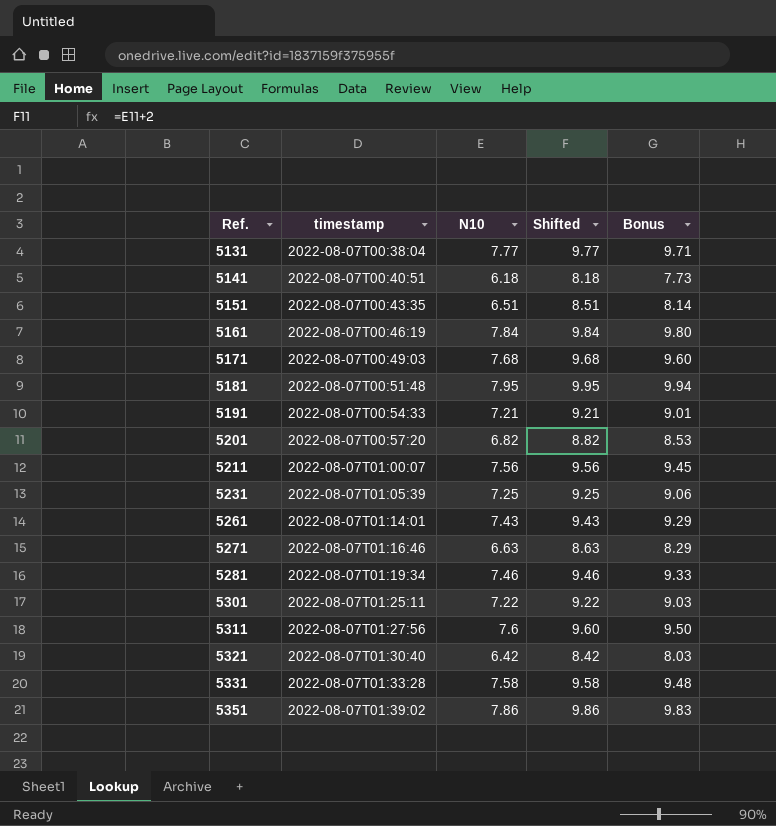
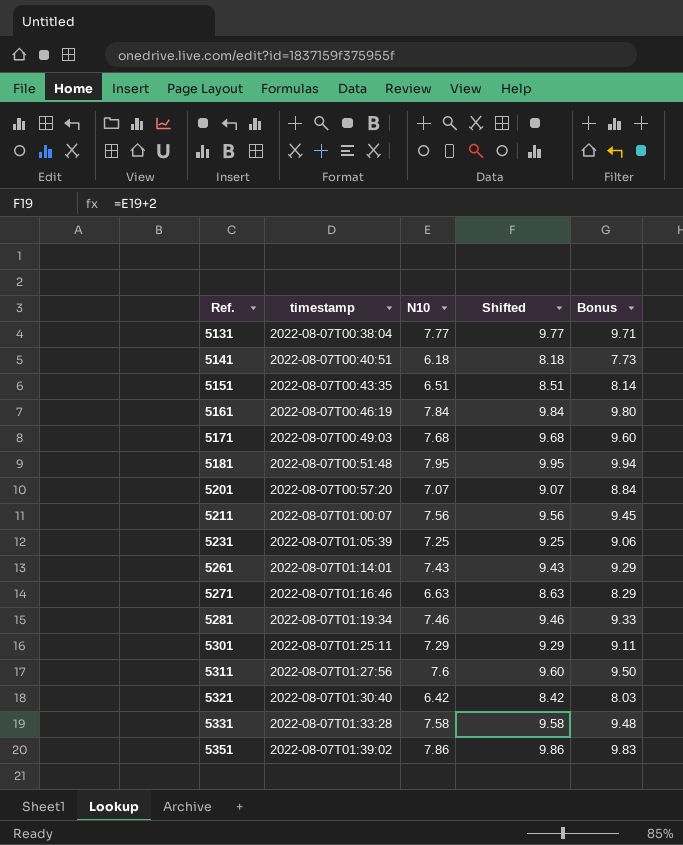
row 5191: 2022-08-07T00:54:33 | 7.21 | 9.21 | 9.01 -> none
5201 | N10: 6.82 -> 7.07
5201 | Shifted: 8.82 -> 9.07
5201 | Bonus: 8.53 -> 8.84
5301 | N10: 7.22 -> 7.29
5301 | Shifted: 9.22 -> 9.29
5301 | Bonus: 9.03 -> 9.11

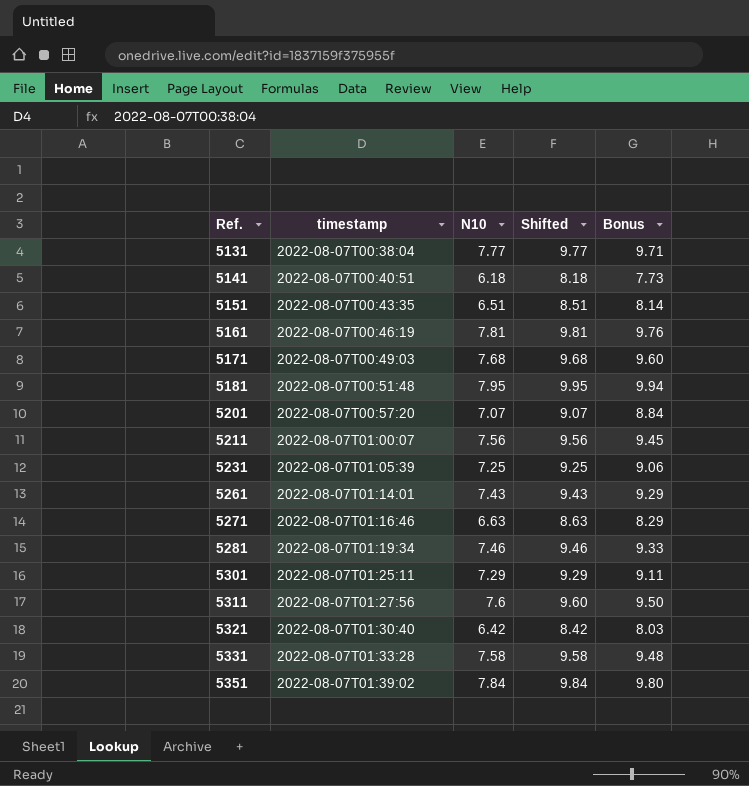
5161 | N10: 7.84 -> 7.81
5161 | Shifted: 9.84 -> 9.81
5161 | Bonus: 9.80 -> 9.76
5351 | N10: 7.86 -> 7.84
5351 | Shifted: 9.86 -> 9.84
5351 | Bonus: 9.83 -> 9.80

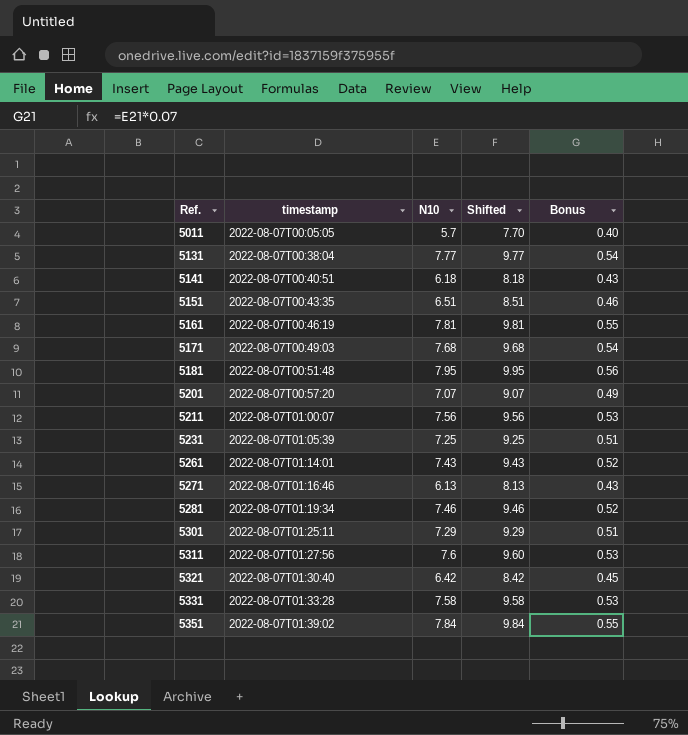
column Bonus | formula: [N10] * 1.25 -> [N10] * 0.07
row 5011: none -> 2022-08-07T00:05:05 | 5.7 | 7.70 | 0.40
5271 | N10: 6.63 -> 6.13
5271 | Shifted: 8.63 -> 8.13

